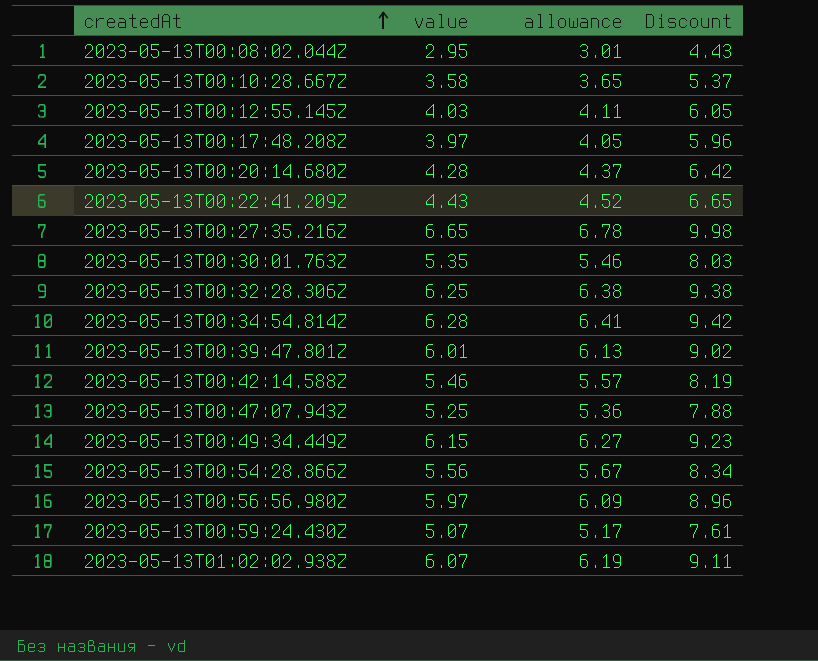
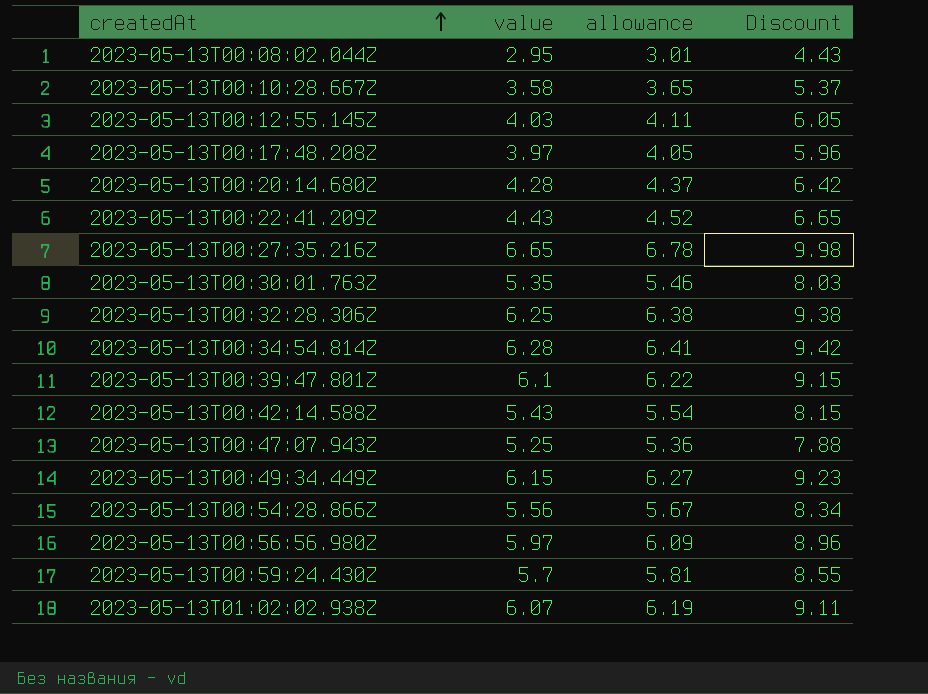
2023-05-13T00:39:47.801Z | value: 6.01 -> 6.1
2023-05-13T00:39:47.801Z | allowance: 6.13 -> 6.22
2023-05-13T00:39:47.801Z | Discount: 9.02 -> 9.15
2023-05-13T00:42:14.588Z | value: 5.46 -> 5.43
2023-05-13T00:42:14.588Z | allowance: 5.57 -> 5.54
2023-05-13T00:42:14.588Z | Discount: 8.19 -> 8.15
2023-05-13T00:59:24.430Z | value: 5.07 -> 5.7
2023-05-13T00:59:24.430Z | allowance: 5.17 -> 5.81
2023-05-13T00:59:24.430Z | Discount: 7.61 -> 8.55

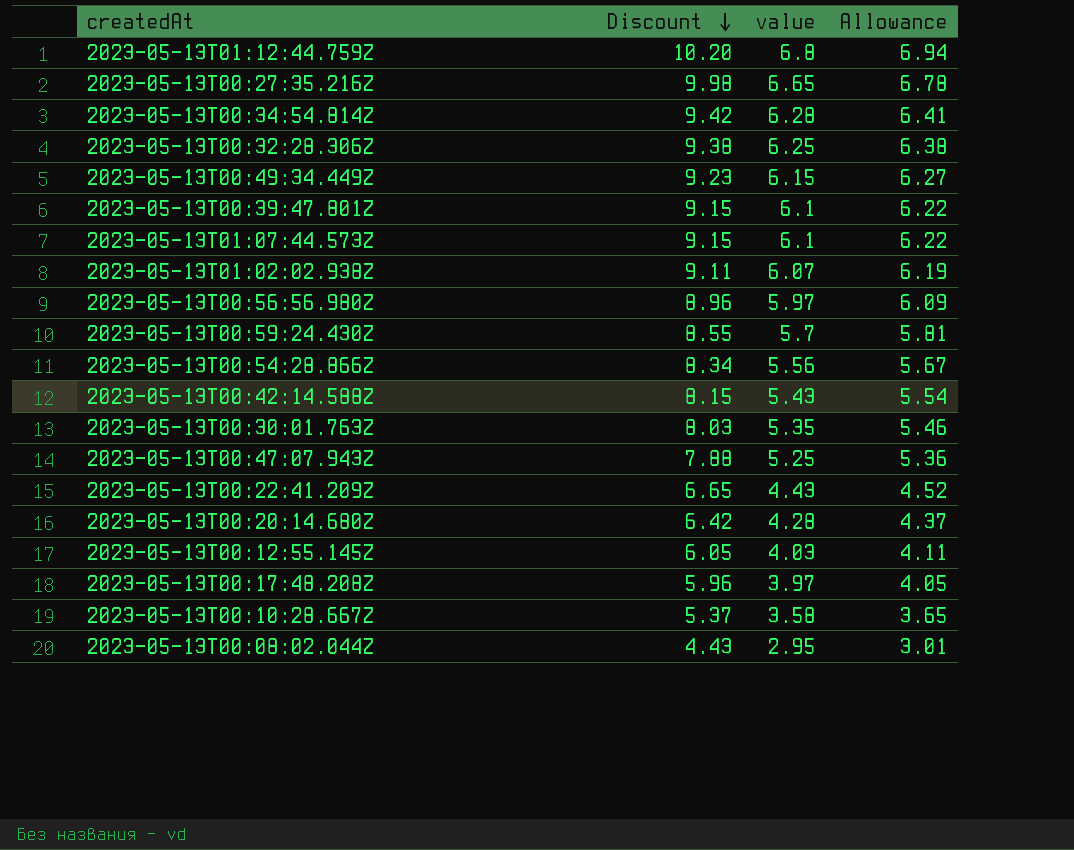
row order: createdAt ascending -> Discount descending
column Discount | position: 4 -> 2
column name: allowance -> Allowance
row 2023-05-13T01:12:44.759Z: none -> 10.20 | 6.8 | 6.94
row 2023-05-13T01:07:44.573Z: none -> 9.15 | 6.1 | 6.22

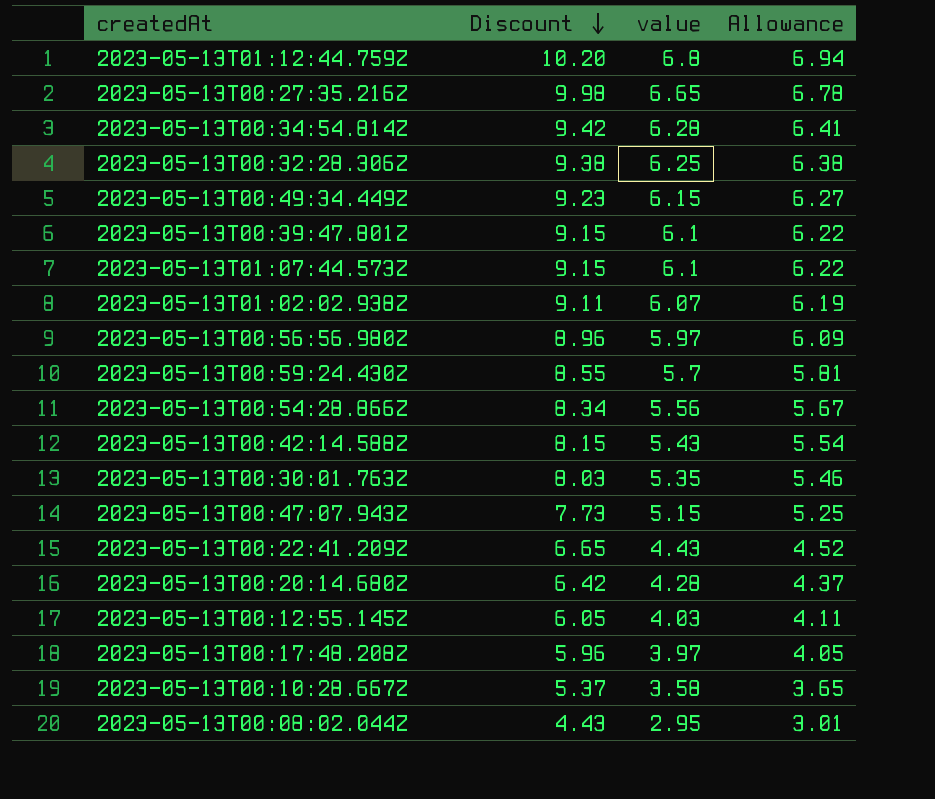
2023-05-13T00:47:07.943Z | Discount: 7.88 -> 7.73
2023-05-13T00:47:07.943Z | value: 5.25 -> 5.15
2023-05-13T00:47:07.943Z | Allowance: 5.36 -> 5.25

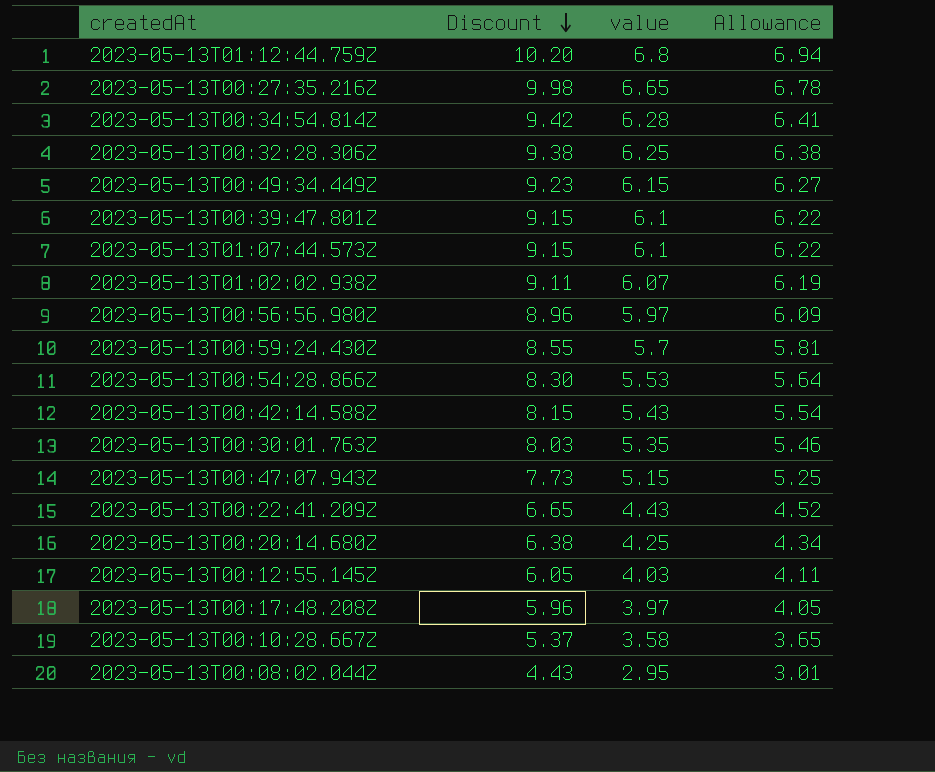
2023-05-13T00:54:28.866Z | Discount: 8.34 -> 8.30
2023-05-13T00:54:28.866Z | value: 5.56 -> 5.53
2023-05-13T00:54:28.866Z | Allowance: 5.67 -> 5.64
2023-05-13T00:20:14.680Z | Discount: 6.42 -> 6.38
2023-05-13T00:20:14.680Z | value: 4.28 -> 4.25
2023-05-13T00:20:14.680Z | Allowance: 4.37 -> 4.34

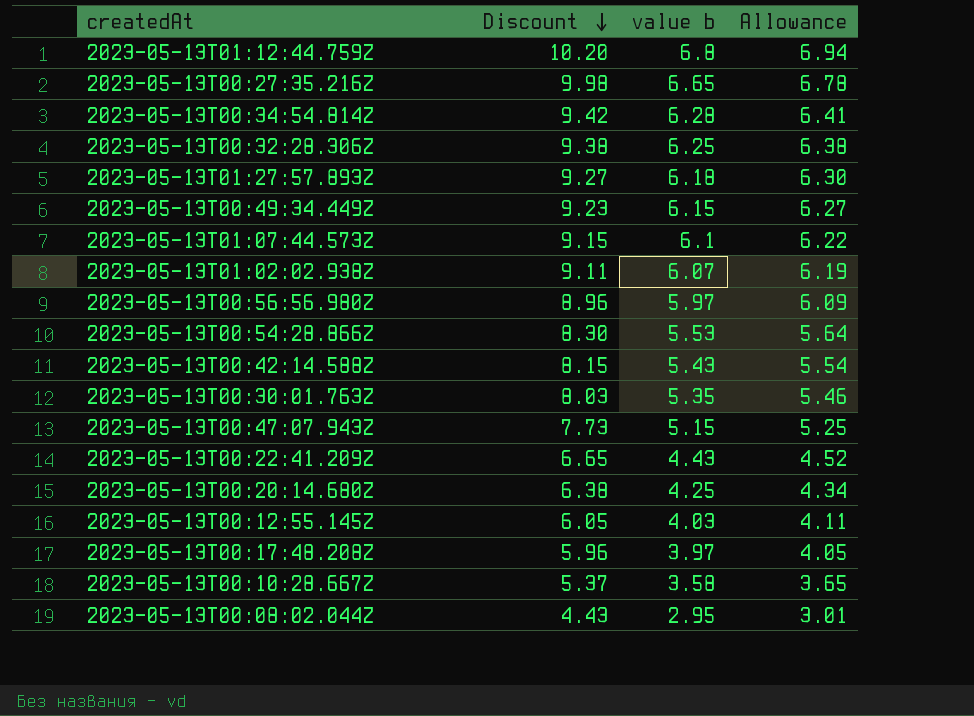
column name: value -> value b
row 2023-05-13T00:39:47.801Z: 9.15 | 6.1 | 6.22 -> none
row 2023-05-13T00:59:24.430Z: 8.55 | 5.7 | 5.81 -> none
row 2023-05-13T01:27:57.893Z: none -> 9.27 | 6.18 | 6.30

